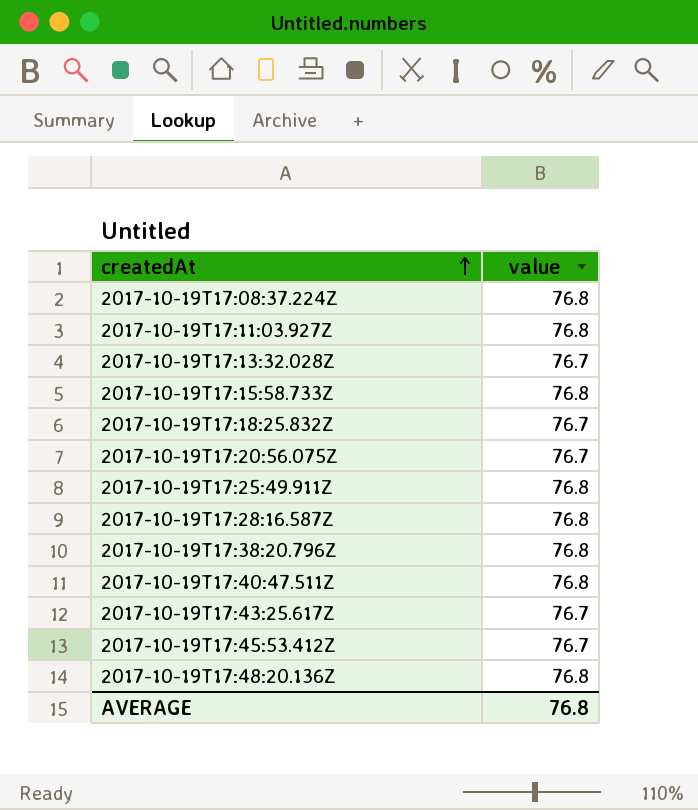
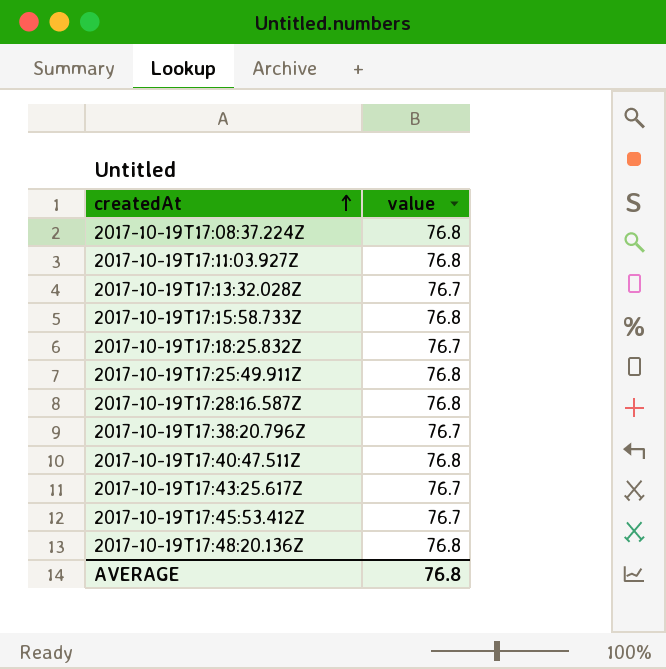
row 2017-10-19T17:20:56.075Z: 76.7 -> none
2017-10-19T17:38:20.796Z | value: 76.8 -> 76.7

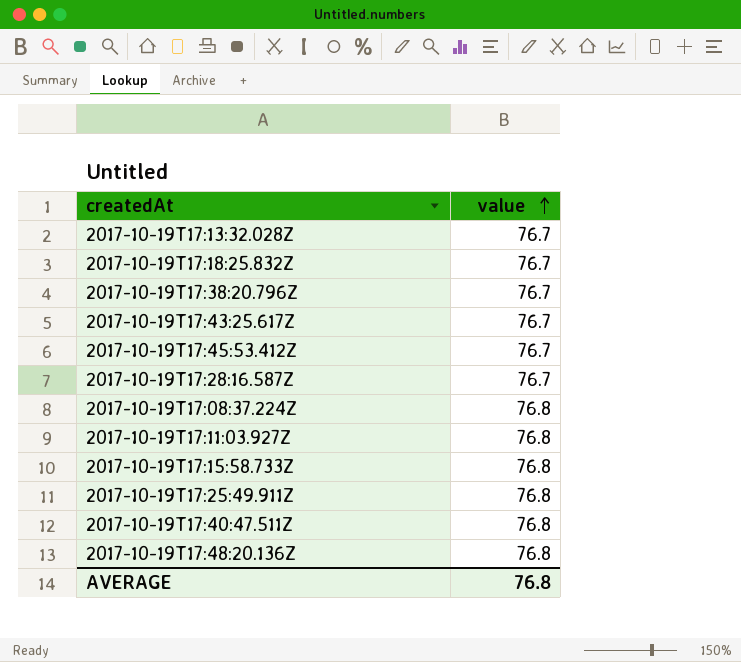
row order: createdAt ascending -> value ascending
2017-10-19T17:28:16.587Z | value: 76.8 -> 76.7

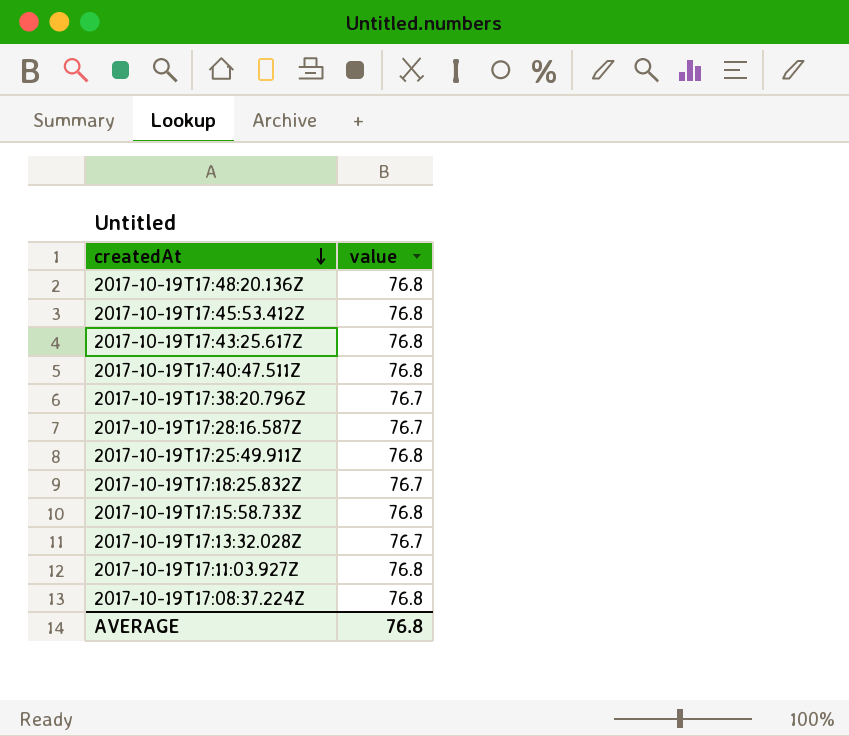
row order: value ascending -> createdAt descending
2017-10-19T17:45:53.412Z | value: 76.7 -> 76.8
2017-10-19T17:43:25.617Z | value: 76.7 -> 76.8

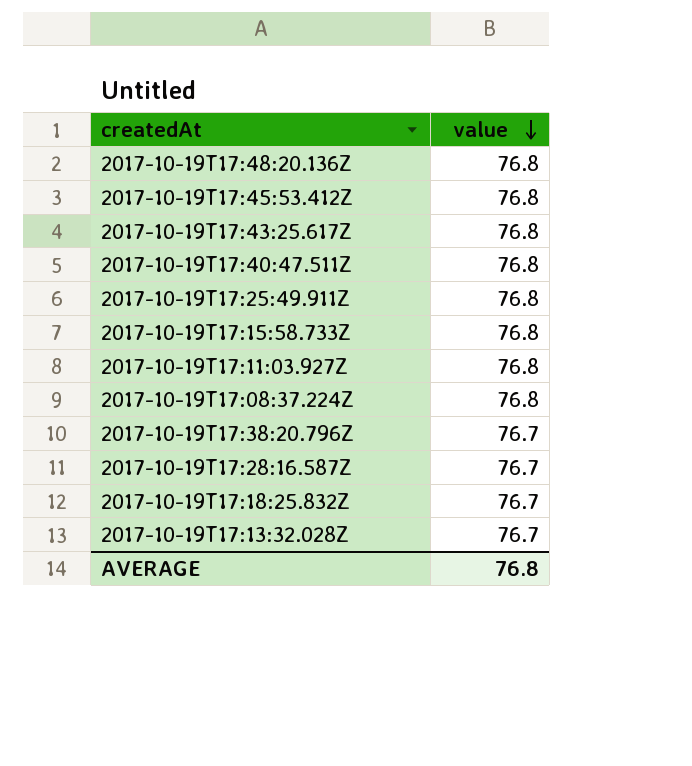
row order: createdAt descending -> value descending

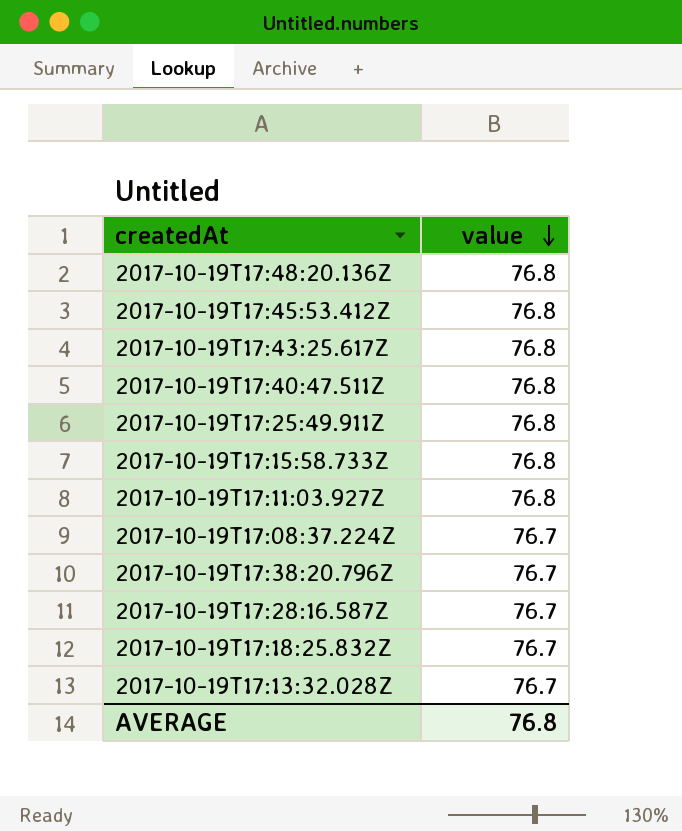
2017-10-19T17:08:37.224Z | value: 76.8 -> 76.7

